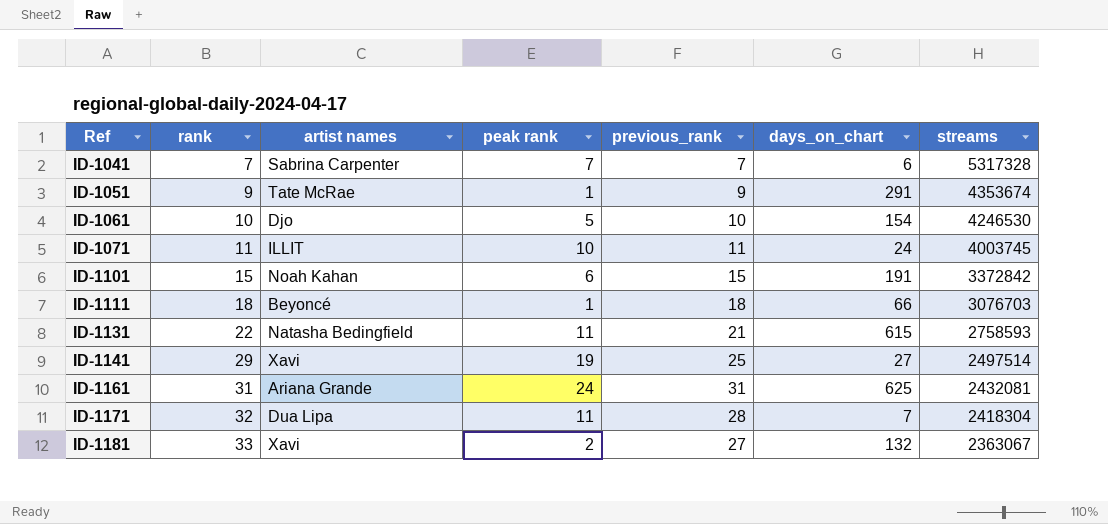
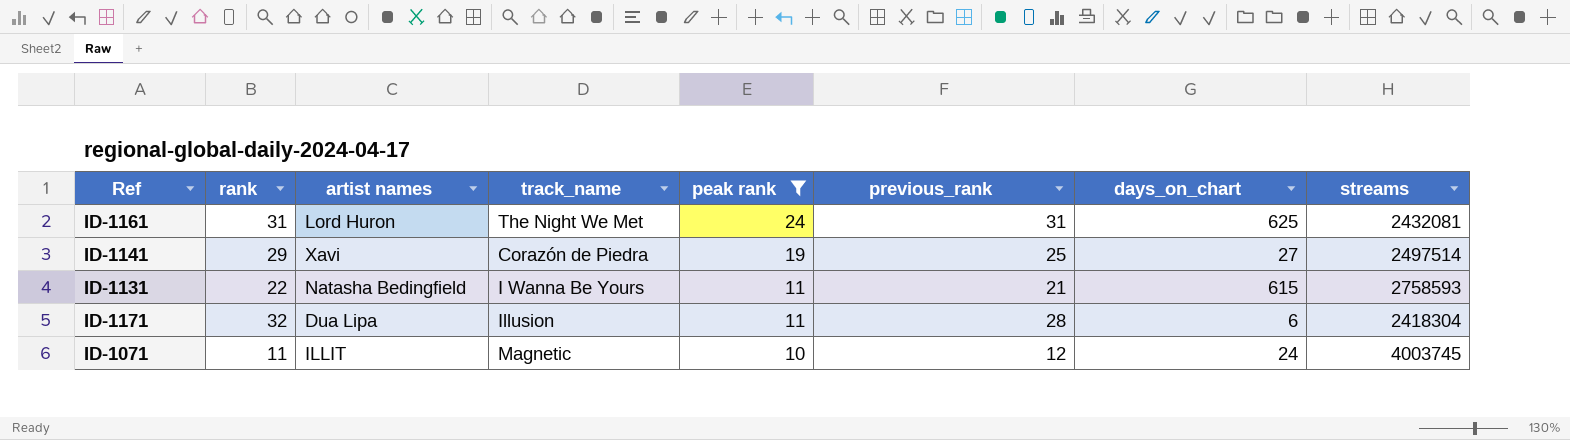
filter: none -> peak rank >= 10
row order: Ref ascending -> peak rank descending
column track_name | position: none -> 4
ID-1161 | artist names: Ariana Grande -> Lord Huron
ID-1171 | days_on_chart: 7 -> 6
ID-1071 | previous_rank: 11 -> 12

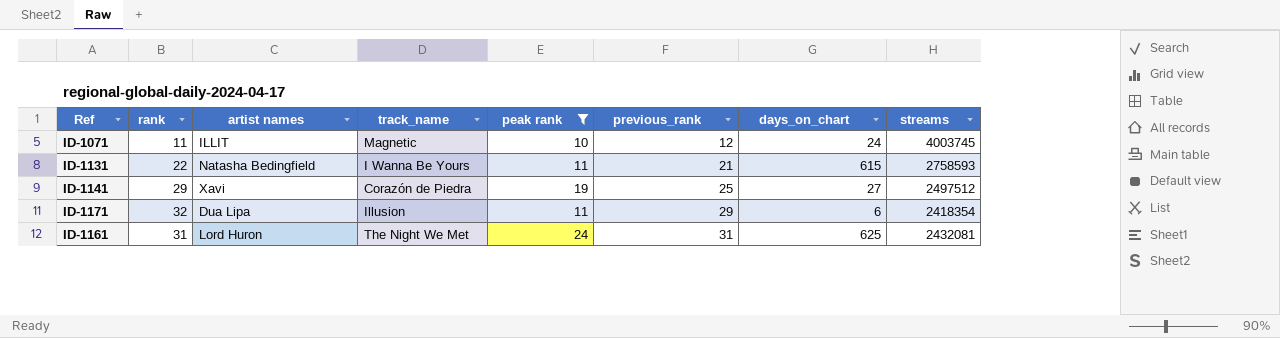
row order: peak rank descending -> previous_rank ascending
ID-1141 | streams: 2497514 -> 2497512
ID-1171 | previous_rank: 28 -> 29
ID-1171 | streams: 2418304 -> 2418354

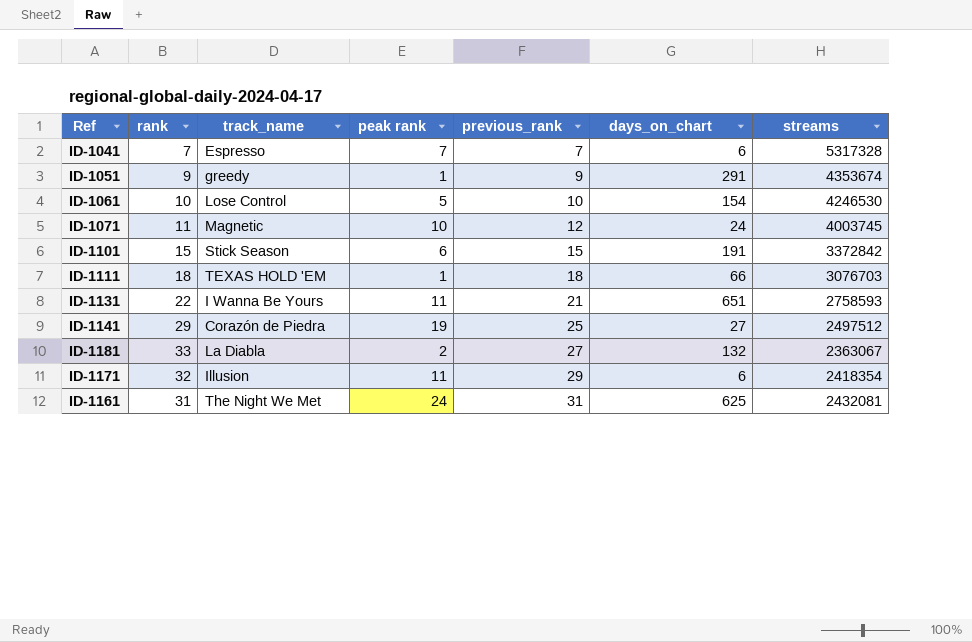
filter: peak rank >= 10 -> none
column artist names | position: 3 -> none
ID-1131 | days_on_chart: 615 -> 651

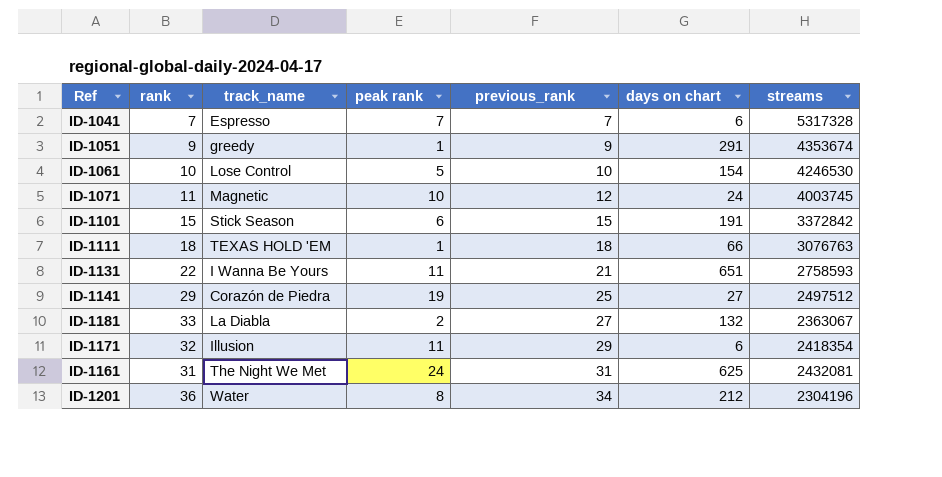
column name: days_on_chart -> days on chart
ID-1111 | streams: 3076703 -> 3076763
row ID-1201: none -> 36 | Water | 8 | 34 | 212 | 2304196

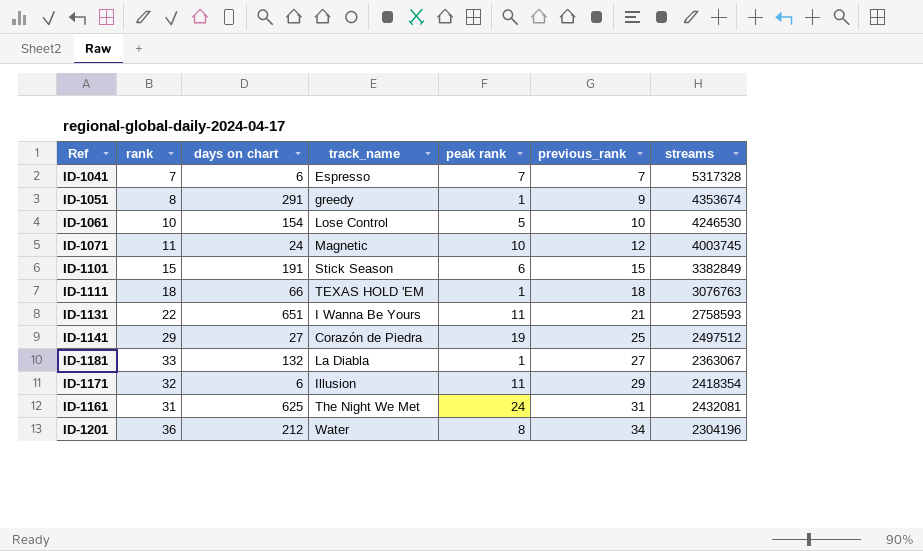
column days on chart | position: 6 -> 3
ID-1051 | rank: 9 -> 8
ID-1101 | streams: 3372842 -> 3382849
ID-1181 | peak rank: 2 -> 1

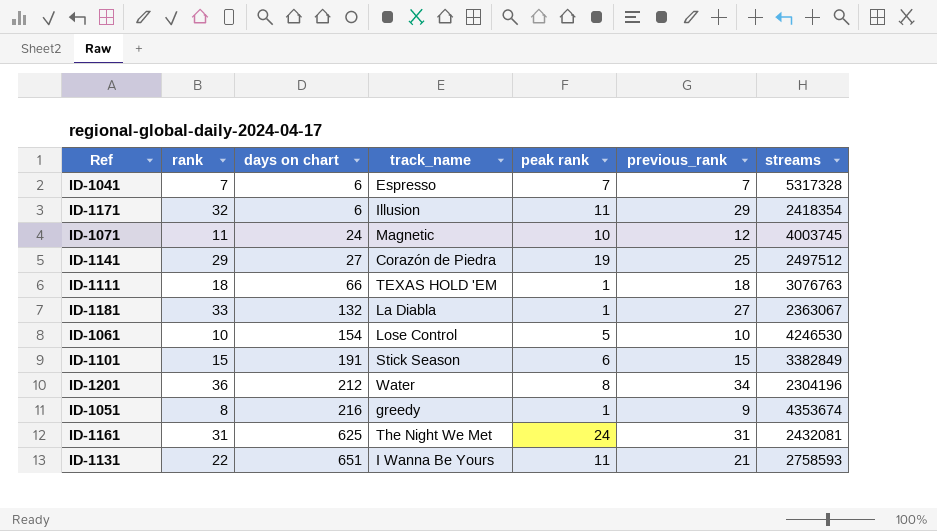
row order: previous_rank ascending -> days on chart ascending
ID-1051 | days on chart: 291 -> 216

